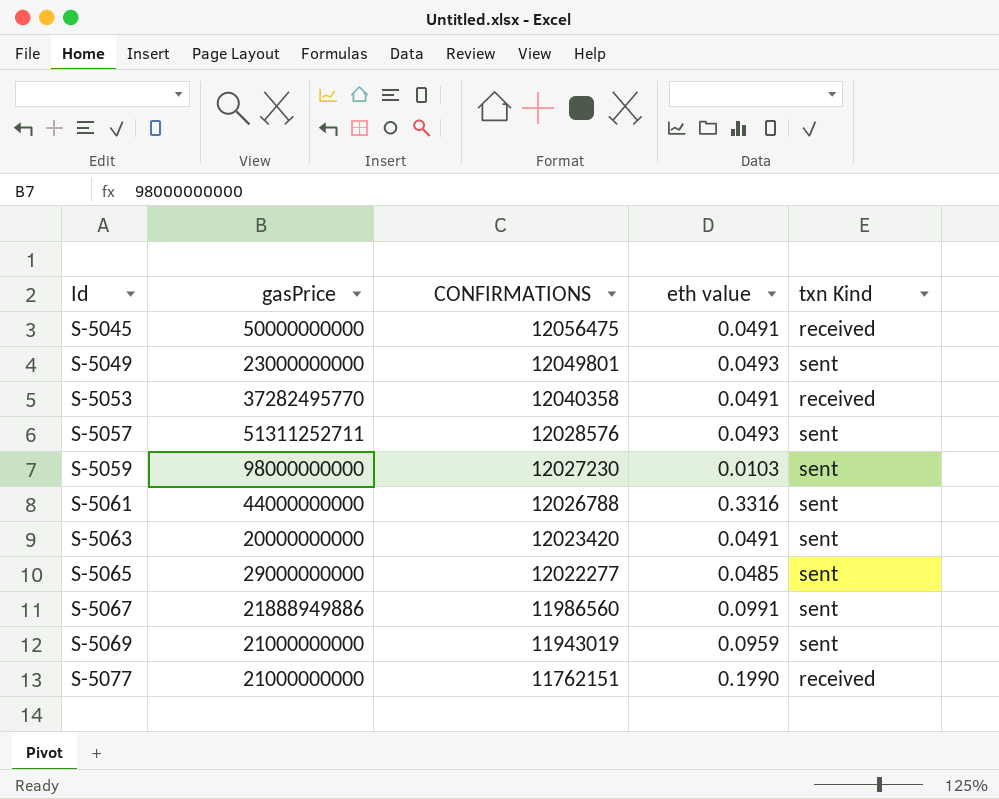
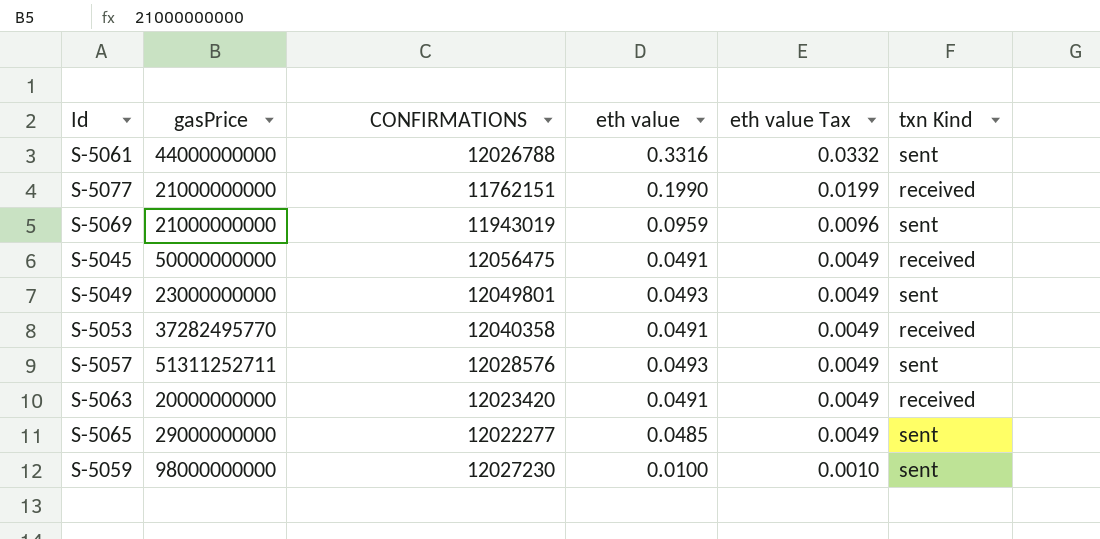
row order: Id ascending -> eth value Tax descending
column eth value Tax | formula: none -> [eth value] * 0.1
row S-5067: 21888949886 | 11986560 | 0.0991 | sent -> none
S-5063 | txn Kind: sent -> received
S-5059 | eth value: 0.0103 -> 0.0100

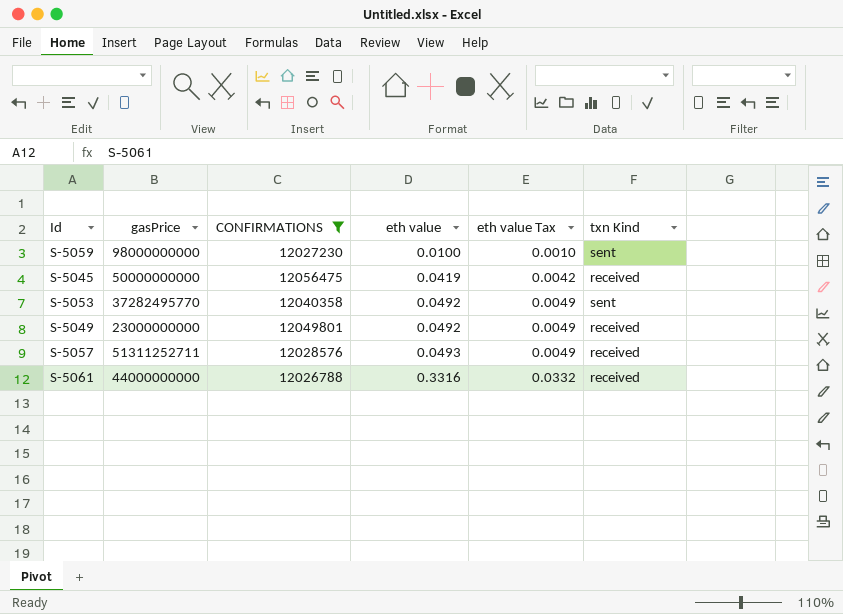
filter: none -> CONFIRMATIONS >= 12026788
row order: eth value Tax descending -> eth value ascending
S-5045 | eth value: 0.0491 -> 0.0419
S-5045 | eth value Tax: 0.0049 -> 0.0042
S-5053 | eth value: 0.0491 -> 0.0492
S-5053 | txn Kind: received -> sent
S-5049 | eth value: 0.0493 -> 0.0492
S-5049 | txn Kind: sent -> received
S-5057 | txn Kind: sent -> received
S-5061 | txn Kind: sent -> received

